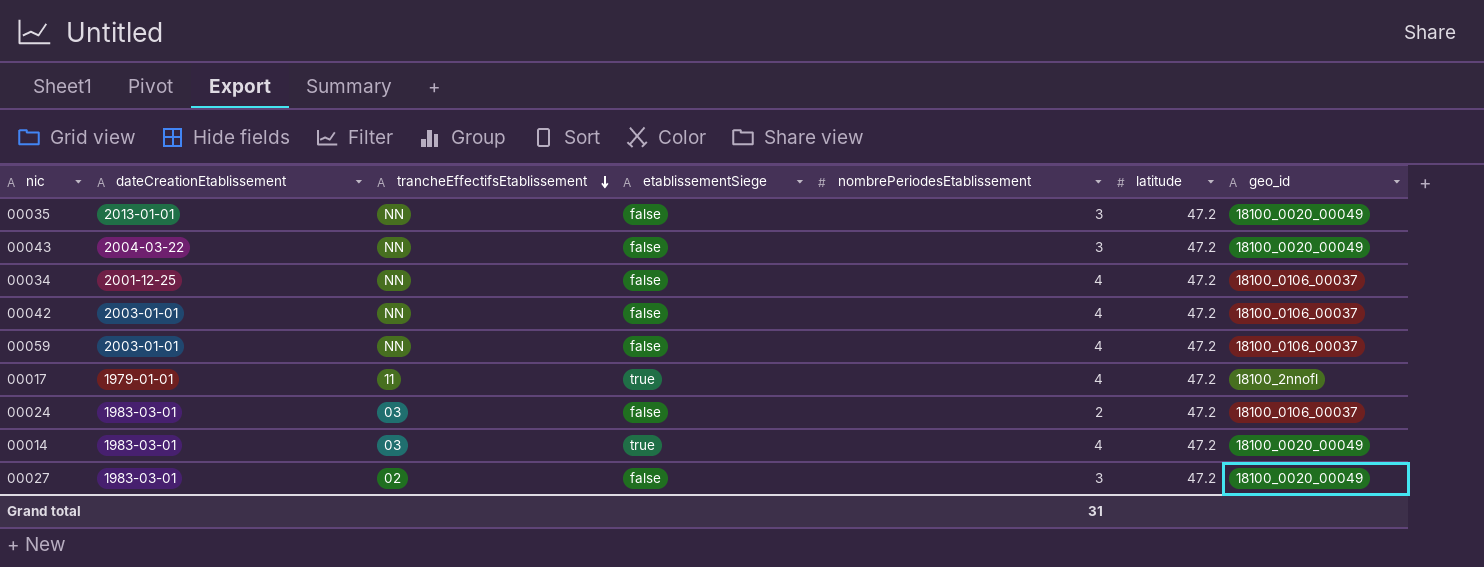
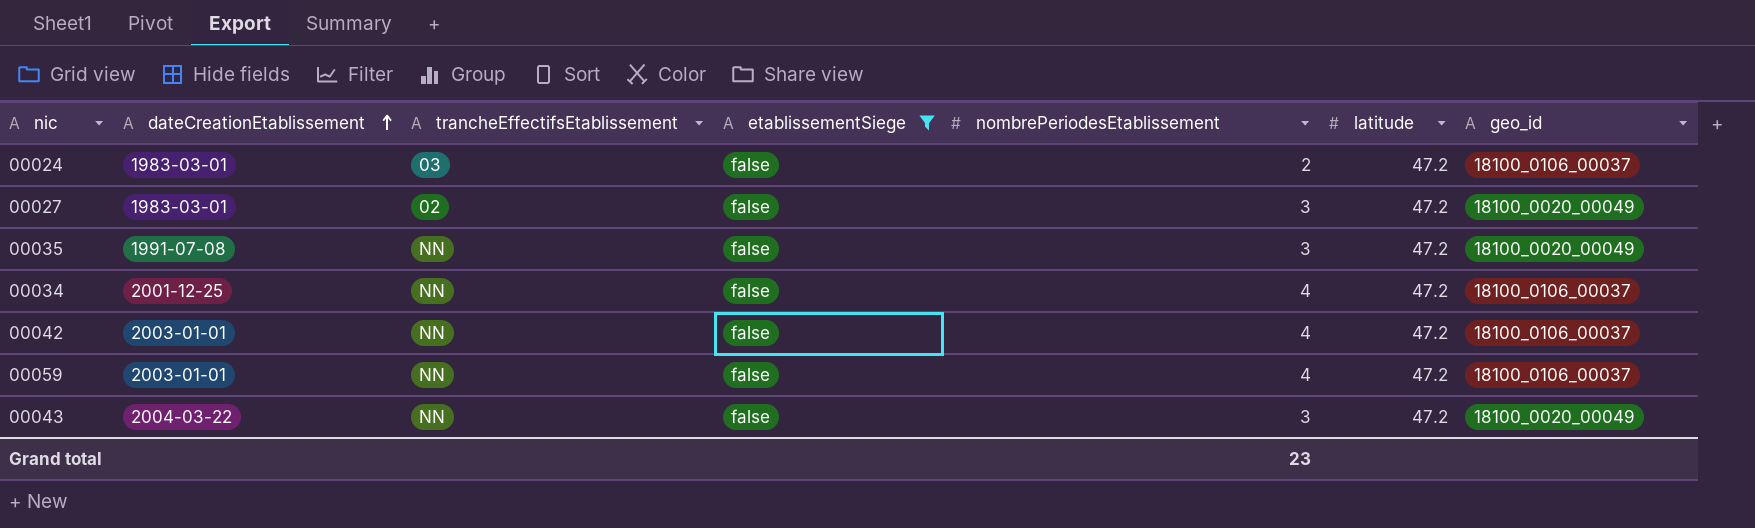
filter: none -> etablissementSiege = false
row order: trancheEffectifsEtablissement descending -> dateCreationEtablissement ascending
00035 | dateCreationEtablissement: 2013-01-01 -> 1991-07-08
Grand total | nombrePeriodesEtablissement: 31 -> 23

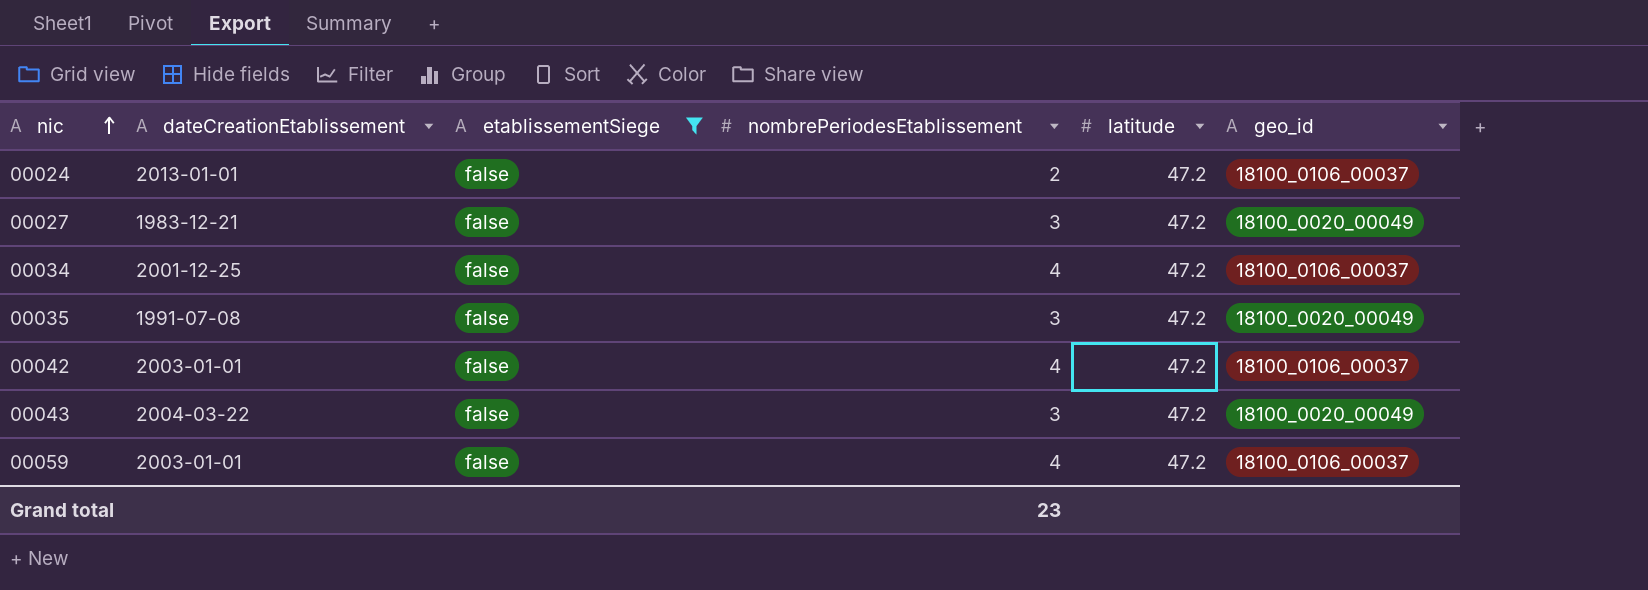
row order: dateCreationEtablissement ascending -> nic ascending
column trancheEffectifsEtablissement | position: 3 -> none
00024 | dateCreationEtablissement: 1983-03-01 -> 2013-01-01
00027 | dateCreationEtablissement: 1983-03-01 -> 1983-12-21

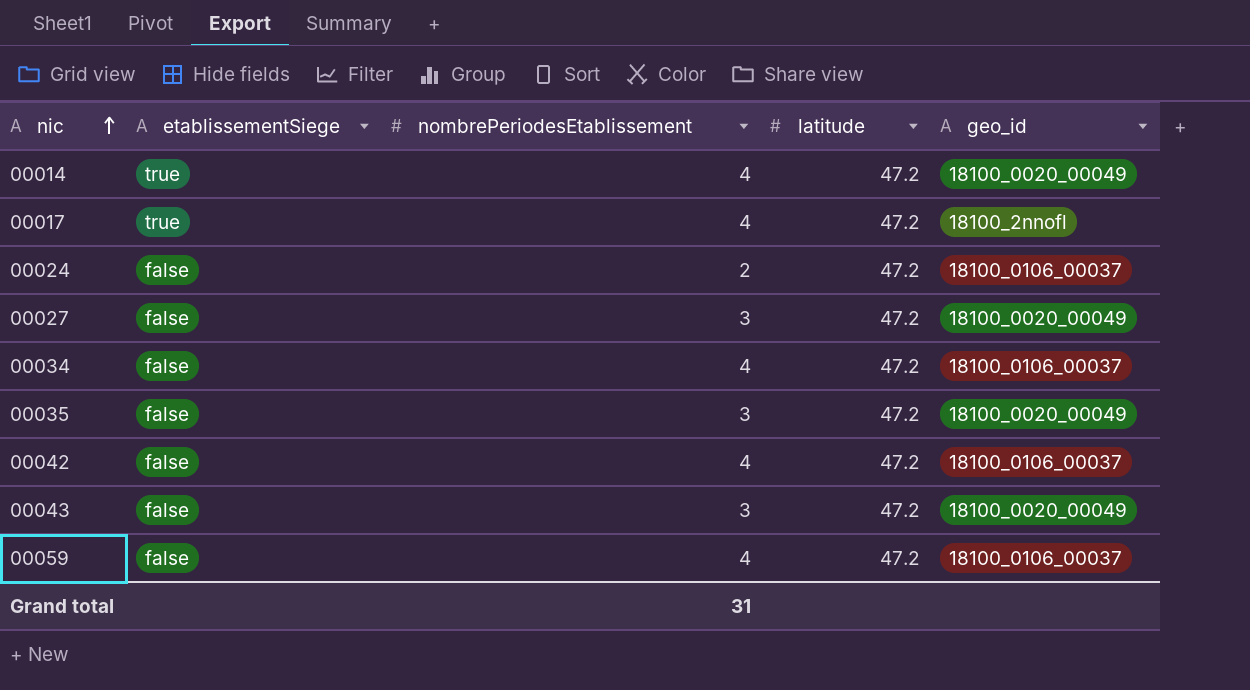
filter: etablissementSiege = false -> none
column dateCreationEtablissement | position: 2 -> none
Grand total | nombrePeriodesEtablissement: 23 -> 31

